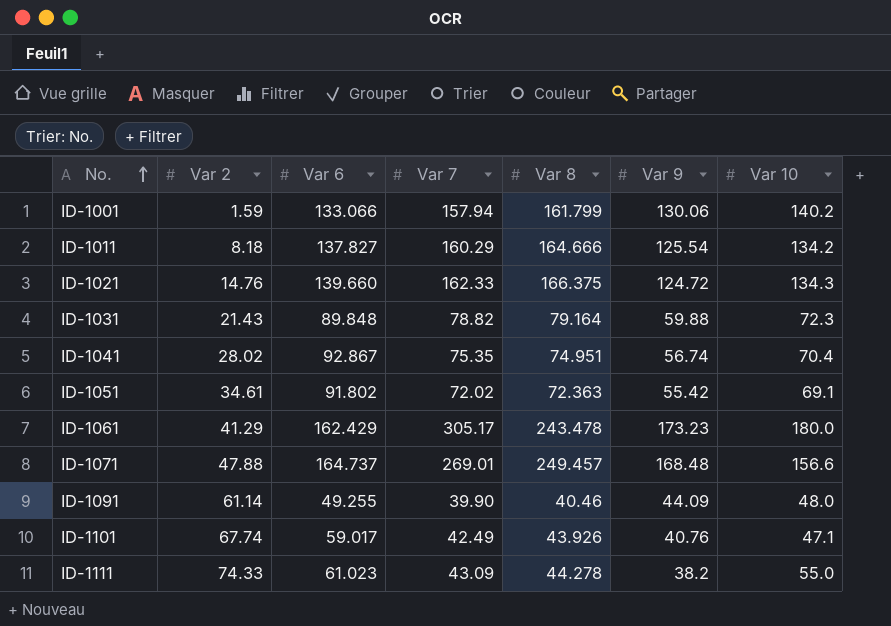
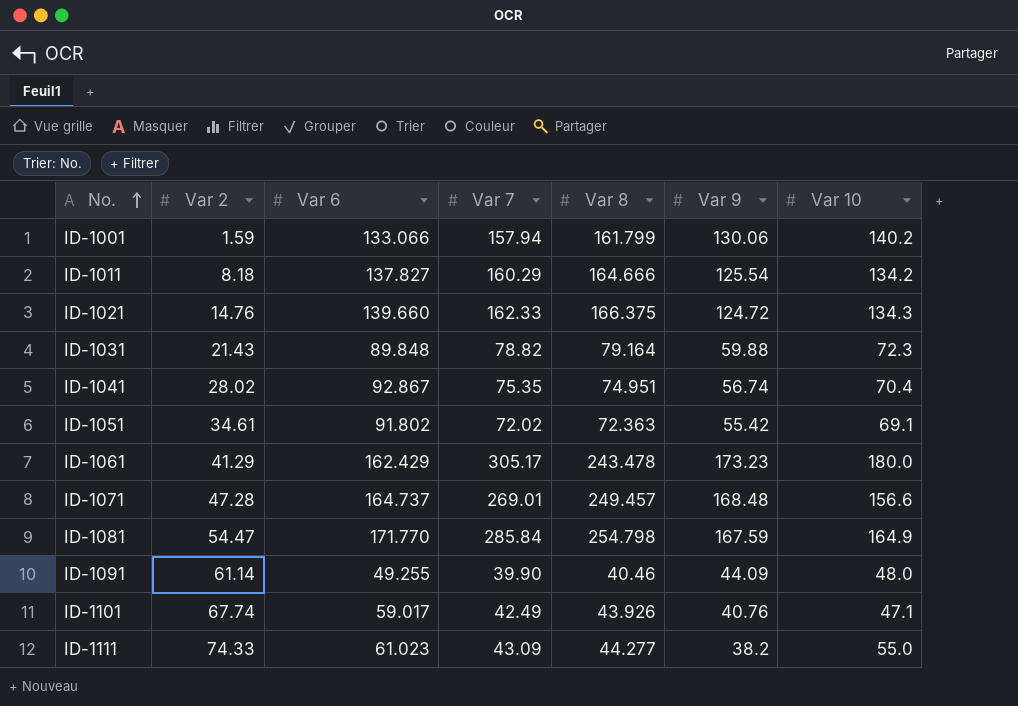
ID-1071 | Var 2: 47.88 -> 47.28
row ID-1081: none -> 54.47 | 171.770 | 285.84 | 254.798 | 167.59 | 164.9
ID-1111 | Var 8: 44.278 -> 44.277

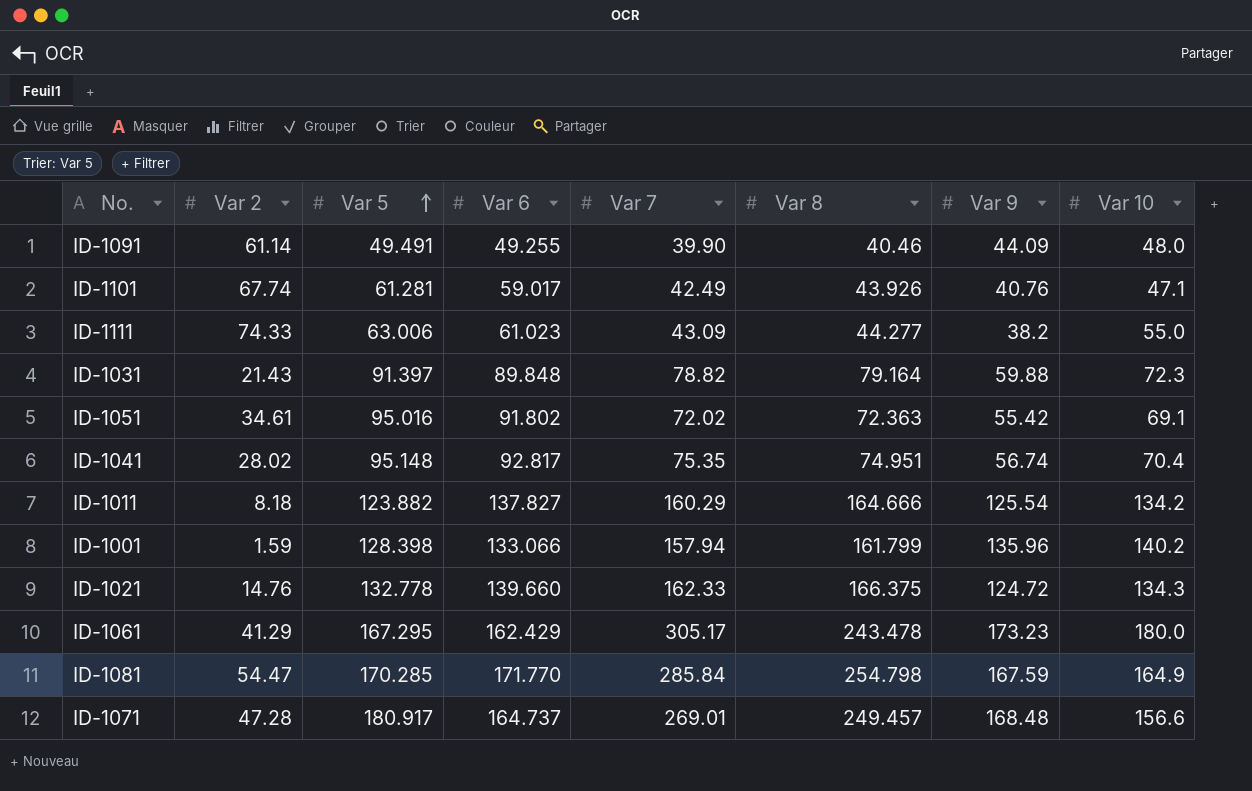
row order: No. ascending -> Var 5 ascending
column Var 5 | position: none -> 3
ID-1041 | Var 6: 92.867 -> 92.817
ID-1001 | Var 9: 130.06 -> 135.96

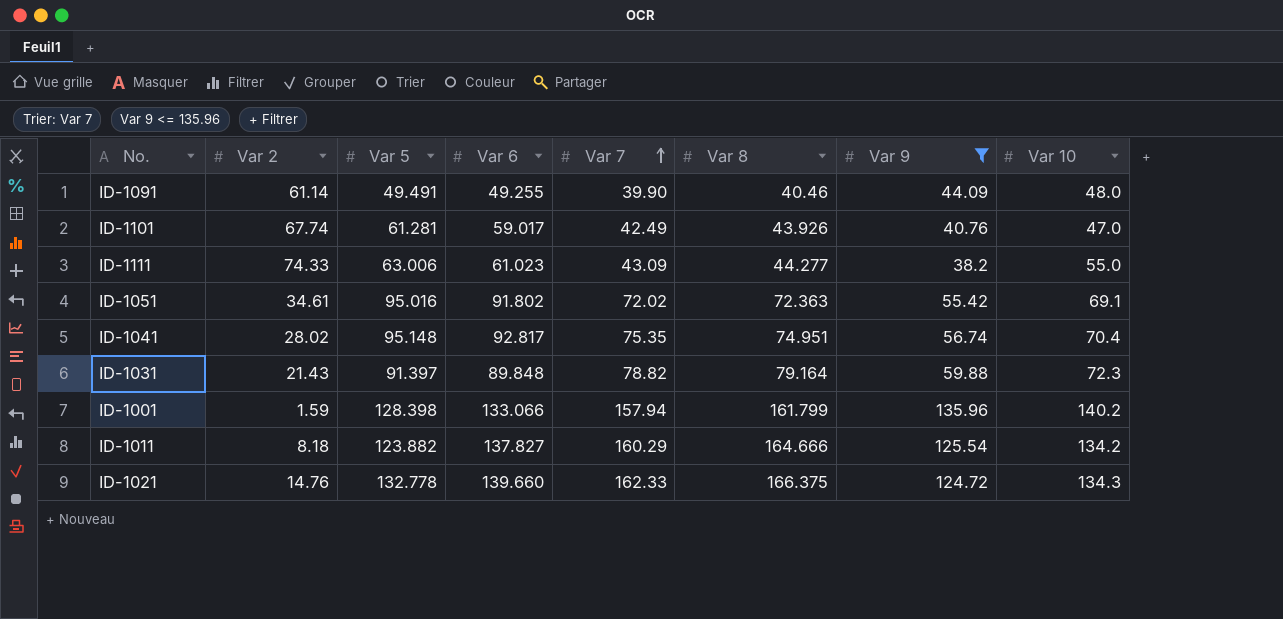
filter: none -> Var 9 <= 135.96
row order: Var 5 ascending -> Var 7 ascending
ID-1101 | Var 10: 47.1 -> 47.0

